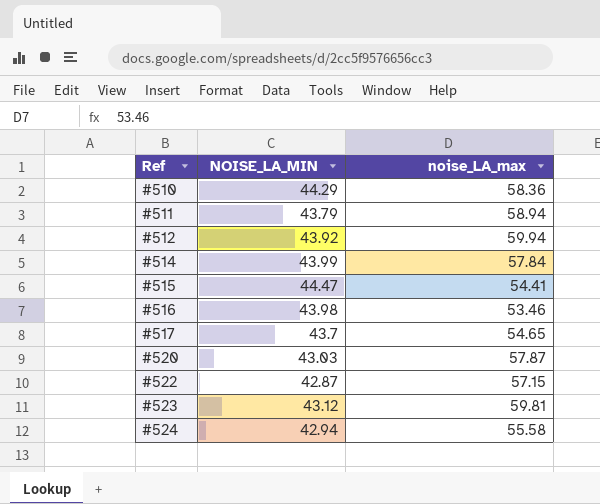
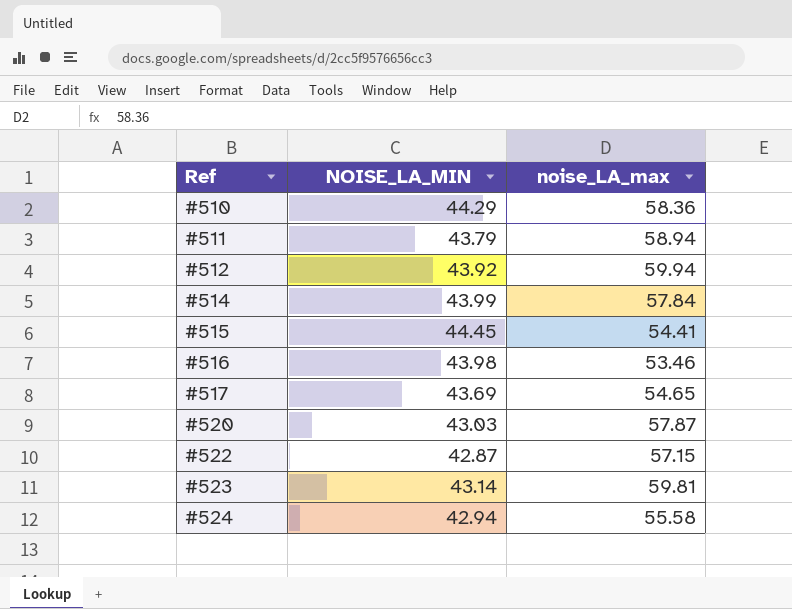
#515 | NOISE_LA_MIN: 44.47 -> 44.45
#517 | NOISE_LA_MIN: 43.7 -> 43.69
#523 | NOISE_LA_MIN: 43.12 -> 43.14

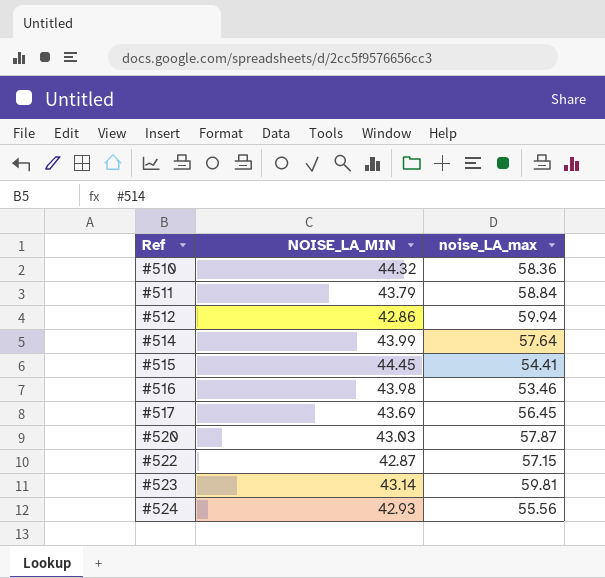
#510 | NOISE_LA_MIN: 44.29 -> 44.32
#511 | noise_LA_max: 58.94 -> 58.84
#512 | NOISE_LA_MIN: 43.92 -> 42.86
#514 | noise_LA_max: 57.84 -> 57.64
#517 | noise_LA_max: 54.65 -> 56.45
#524 | NOISE_LA_MIN: 42.94 -> 42.93
#524 | noise_LA_max: 55.58 -> 55.56

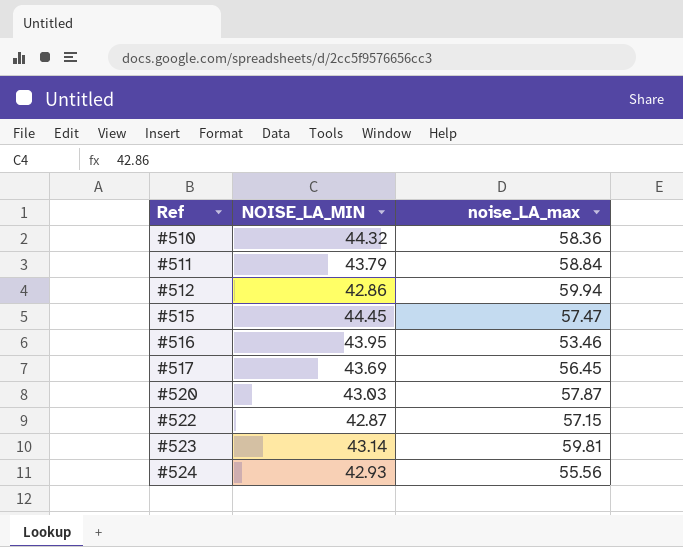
row #514: 43.99 | 57.64 -> none
#515 | noise_LA_max: 54.41 -> 57.47
#516 | NOISE_LA_MIN: 43.98 -> 43.95

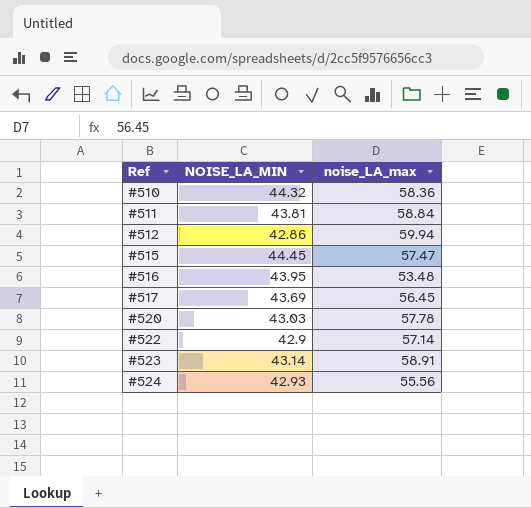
#511 | NOISE_LA_MIN: 43.79 -> 43.81
#516 | noise_LA_max: 53.46 -> 53.48
#520 | noise_LA_max: 57.87 -> 57.78
#522 | NOISE_LA_MIN: 42.87 -> 42.9
#522 | noise_LA_max: 57.15 -> 57.14
#523 | noise_LA_max: 59.81 -> 58.91

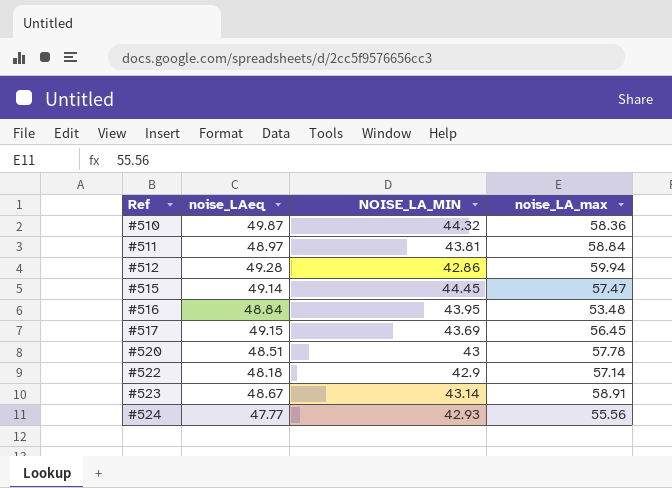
column noise_LAeq | position: none -> 2
#520 | NOISE_LA_MIN: 43.03 -> 43

